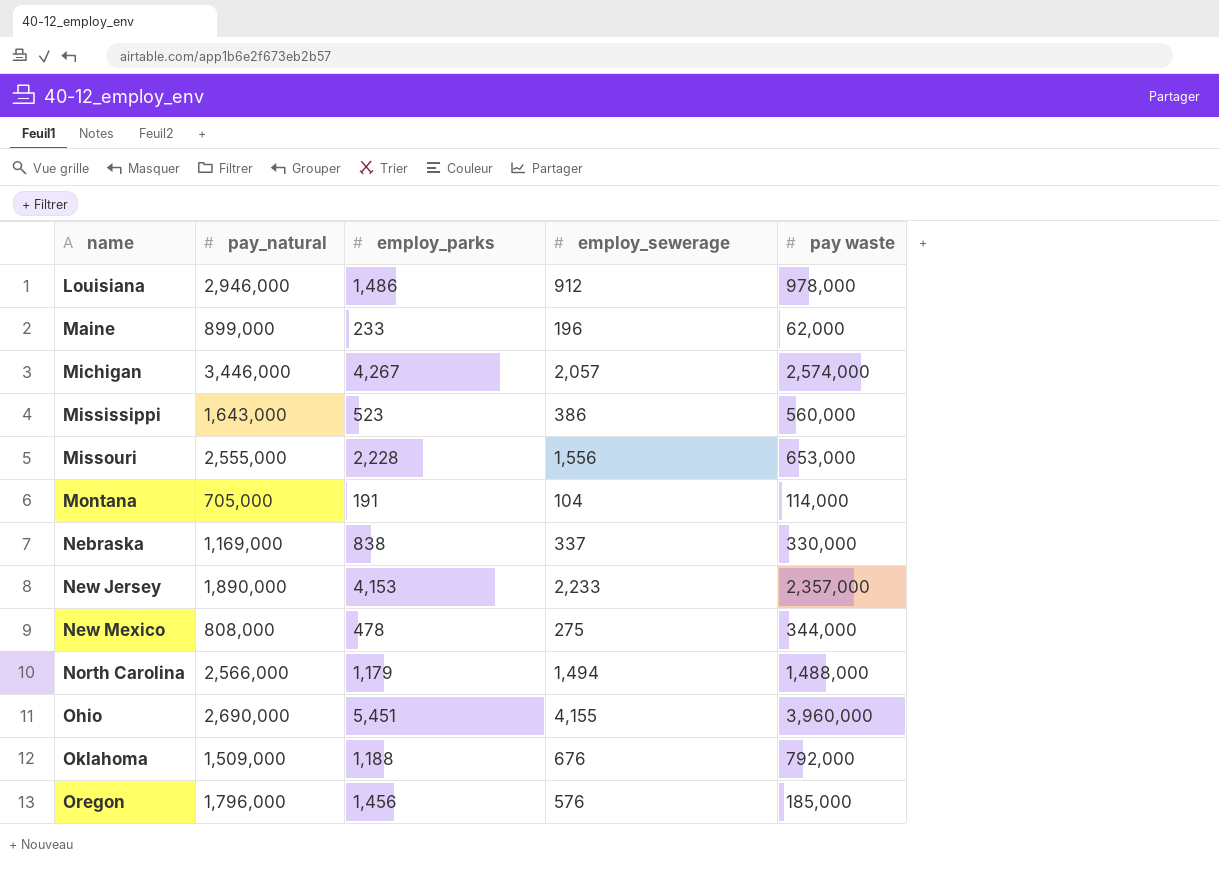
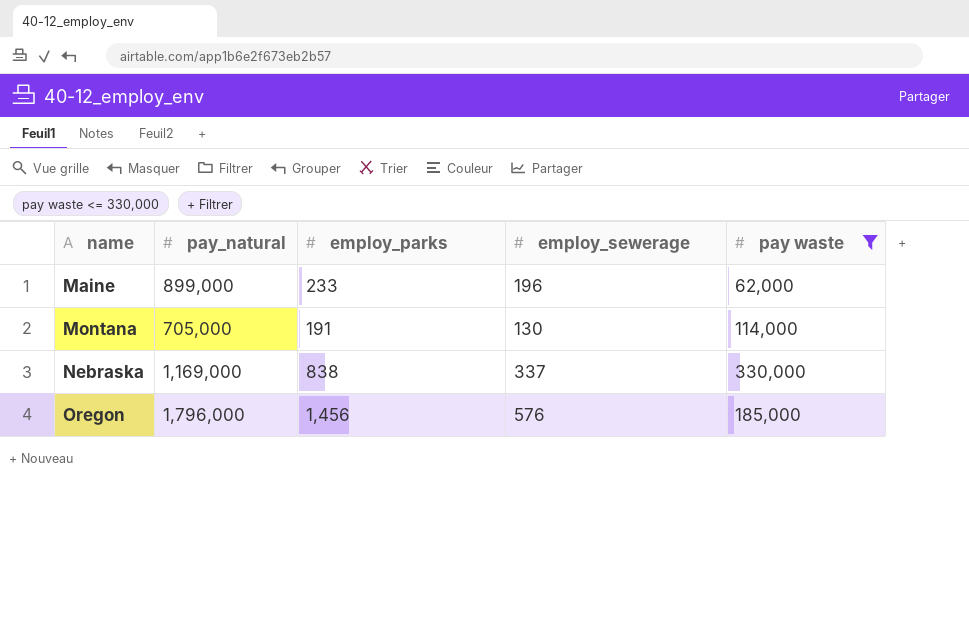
filter: none -> pay waste <= 330,000
Montana | employ_sewerage: 104 -> 130

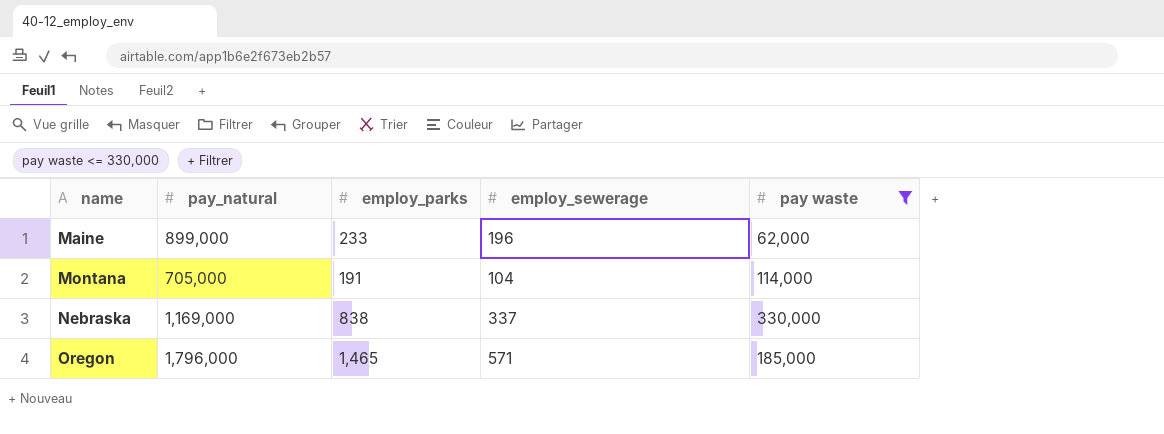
Montana | employ_sewerage: 130 -> 104
Oregon | employ_parks: 1,456 -> 1,465
Oregon | employ_sewerage: 576 -> 571

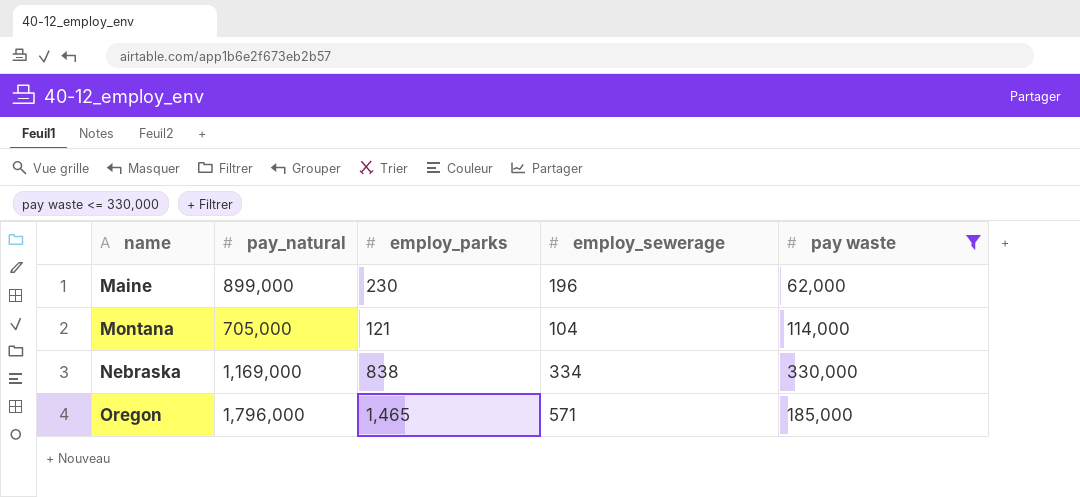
Maine | employ_parks: 233 -> 230
Montana | employ_parks: 191 -> 121
Nebraska | employ_sewerage: 337 -> 334

